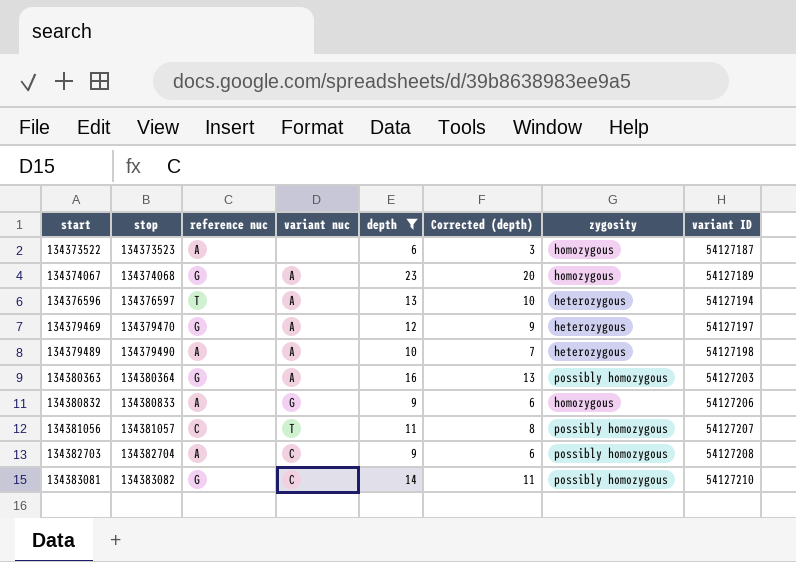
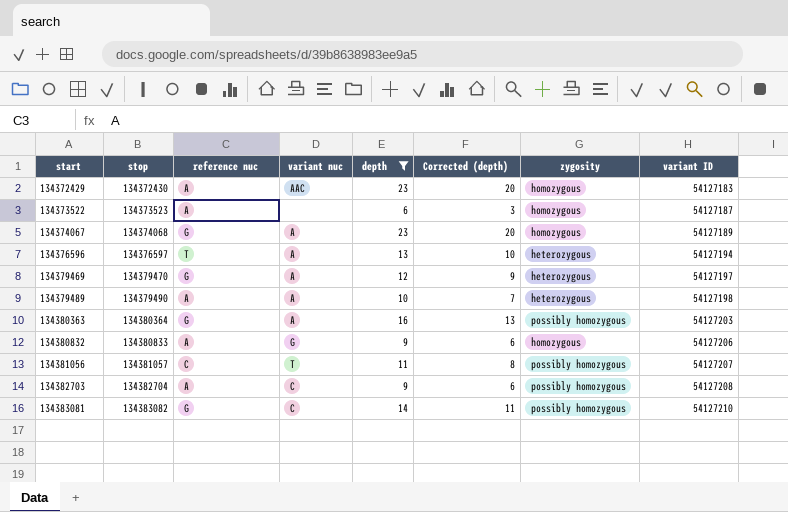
row 134372429: none -> 134372430 | A | AAC | 23 | 20 | homozygous | 54127183

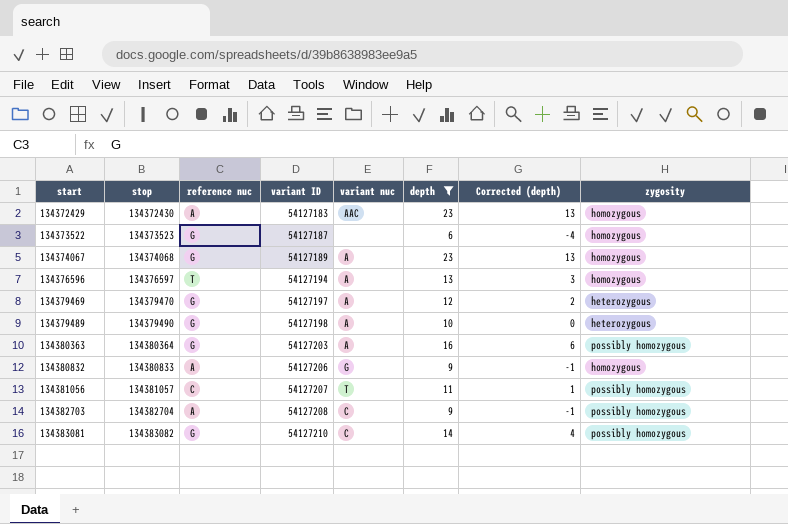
column variant ID | position: 8 -> 4
column Corrected (depth) | formula: [depth] - 3 -> [depth] - 10
134373522 | reference nuc: A -> G
134376596 | zygosity: heterozygous -> homozygous
134379489 | reference nuc: A -> G

